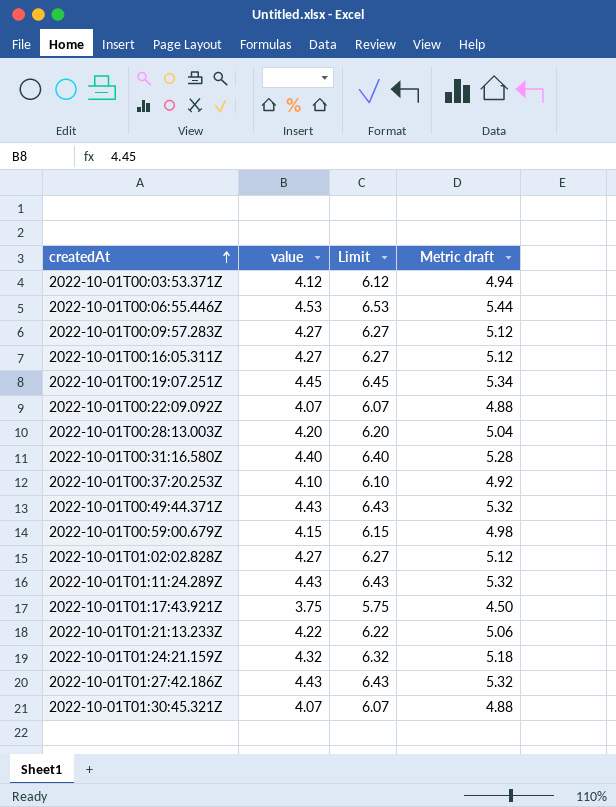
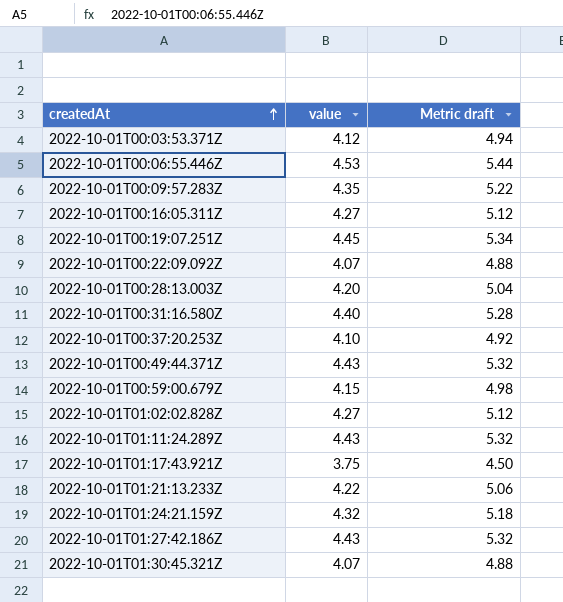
column Limit | formula: [value] + 2 -> none
2022-10-01T00:09:57.283Z | value: 4.27 -> 4.35
2022-10-01T00:09:57.283Z | Metric draft: 5.12 -> 5.22

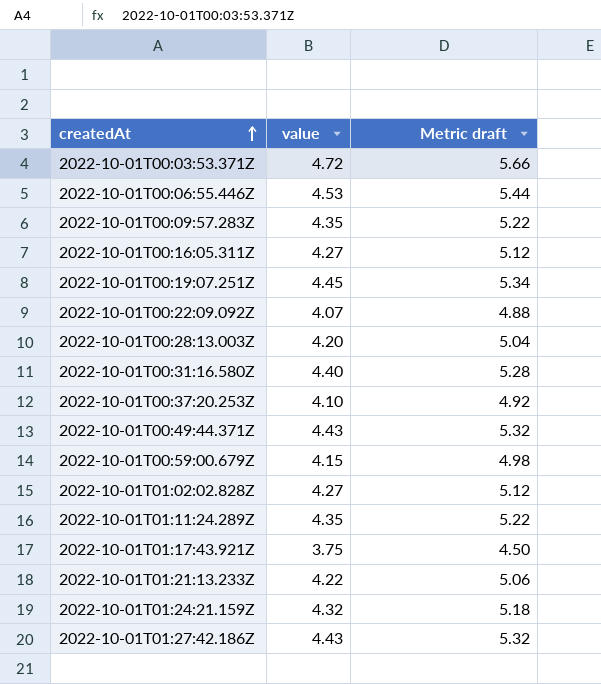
row 2022-10-01T01:30:45.321Z: 4.07 | 4.88 -> none
2022-10-01T00:03:53.371Z | value: 4.12 -> 4.72
2022-10-01T00:03:53.371Z | Metric draft: 4.94 -> 5.66
2022-10-01T01:11:24.289Z | value: 4.43 -> 4.35
2022-10-01T01:11:24.289Z | Metric draft: 5.32 -> 5.22

